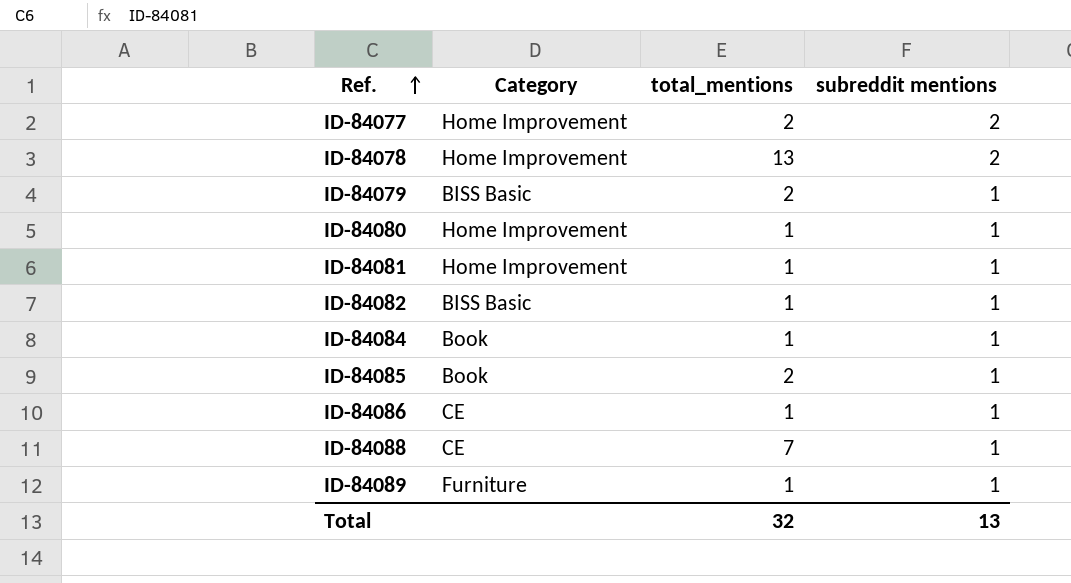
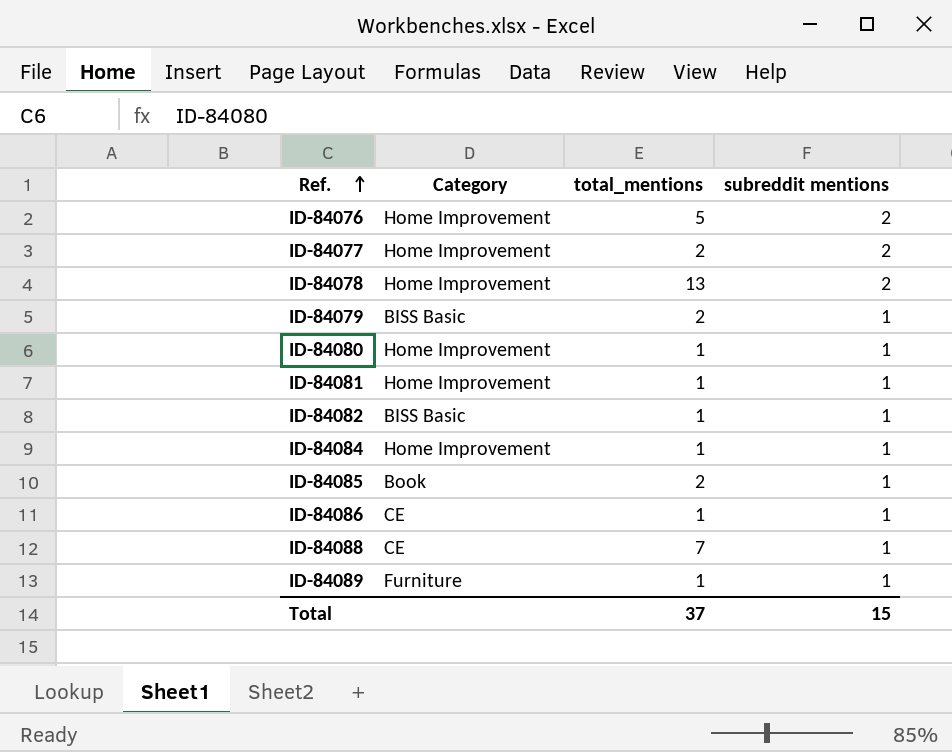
row ID-84076: none -> Home Improvement | 5 | 2
ID-84084 | Category: Book -> Home Improvement
Total | total_mentions: 32 -> 37
Total | subreddit mentions: 13 -> 15

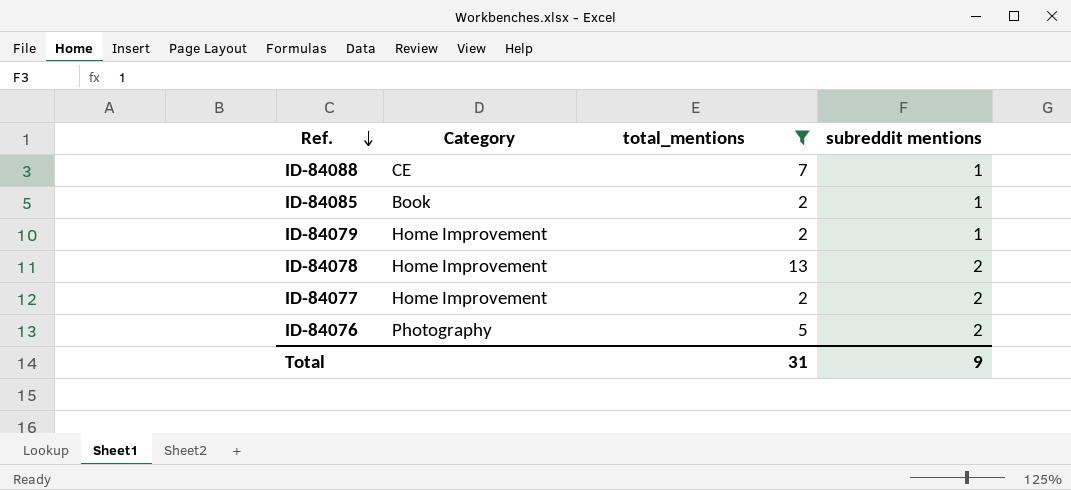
filter: none -> total_mentions != 1
row order: Ref. ascending -> Ref. descending
ID-84079 | Category: BISS Basic -> Home Improvement
ID-84076 | Category: Home Improvement -> Photography
Total | total_mentions: 37 -> 31
Total | subreddit mentions: 15 -> 9

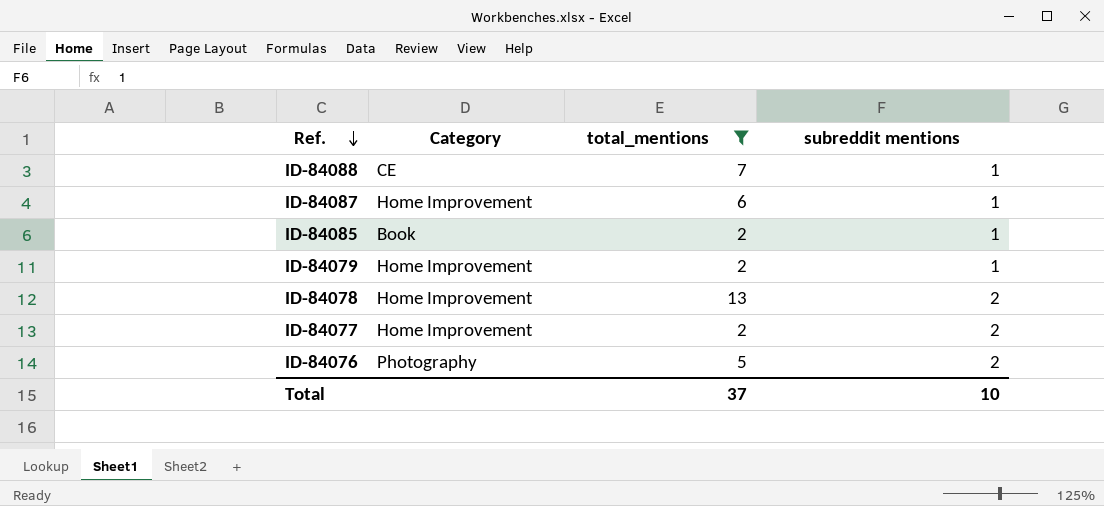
row ID-84087: none -> Home Improvement | 6 | 1
Total | total_mentions: 31 -> 37
Total | subreddit mentions: 9 -> 10

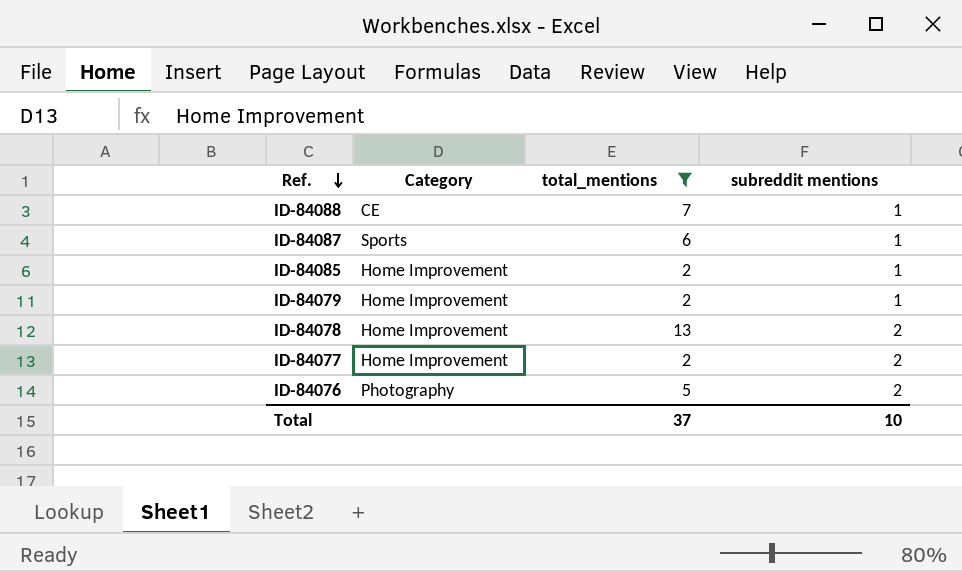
ID-84087 | Category: Home Improvement -> Sports
ID-84085 | Category: Book -> Home Improvement

